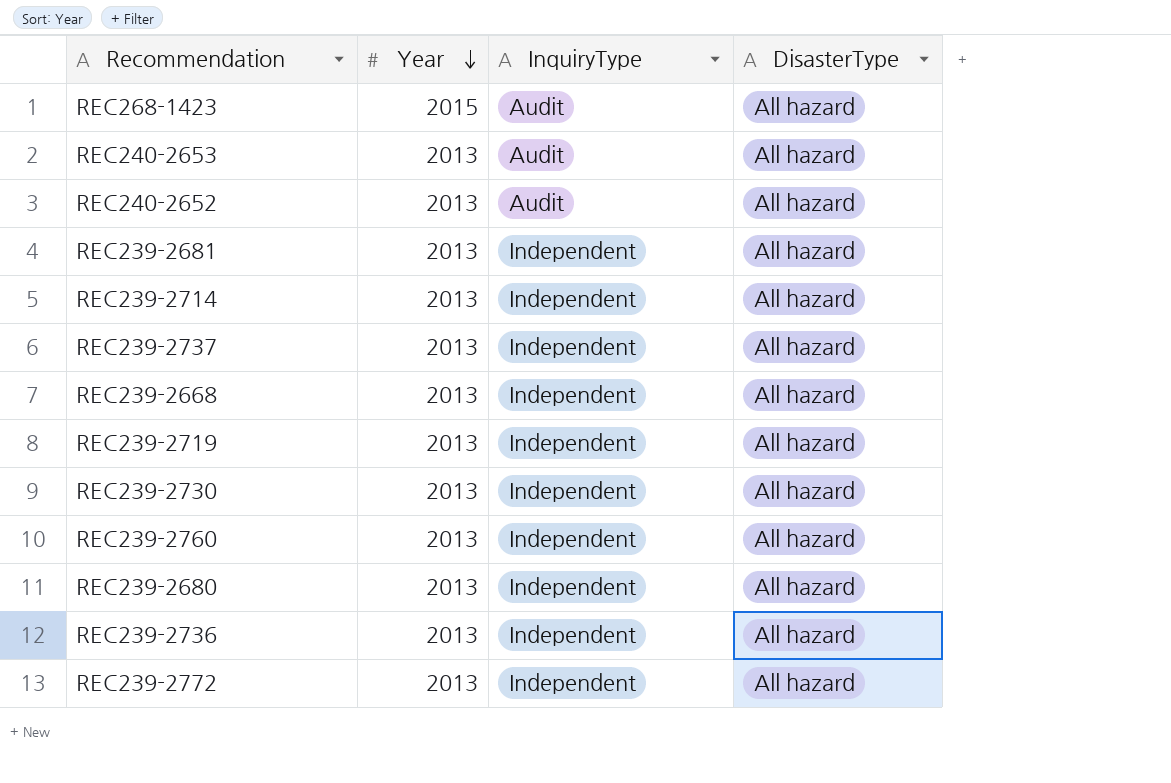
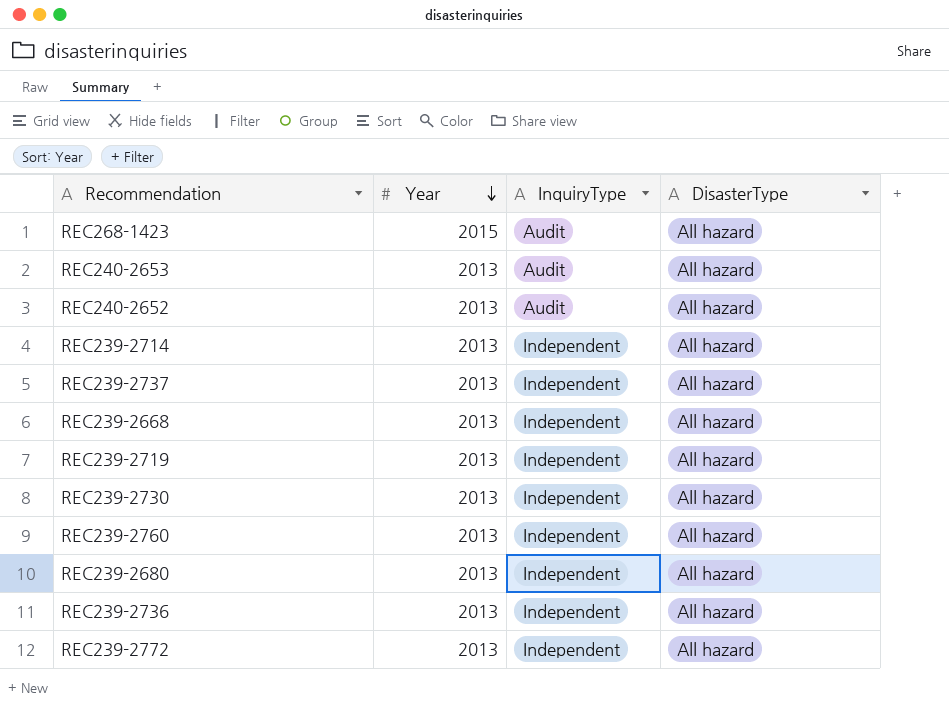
row REC239-2681: 2013 | Independent | All hazard -> none

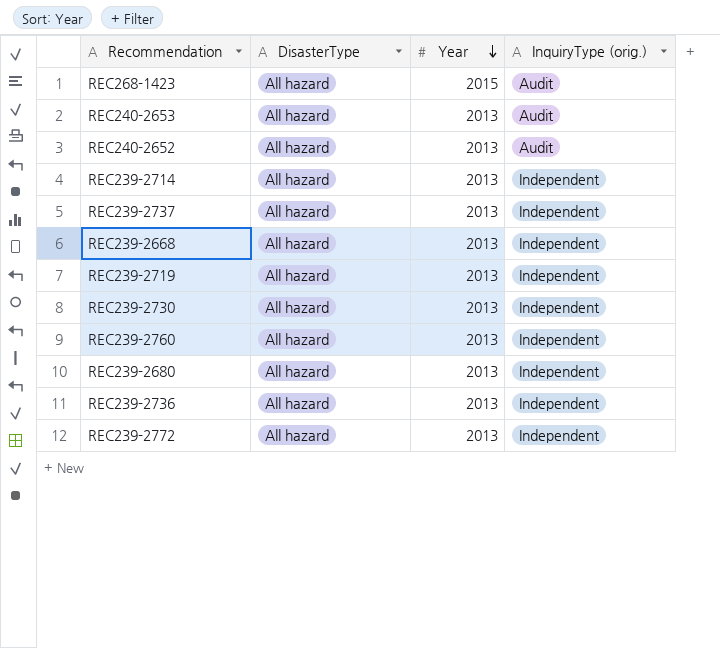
column DisasterType | position: 4 -> 2
column name: InquiryType -> InquiryType (orig.)

